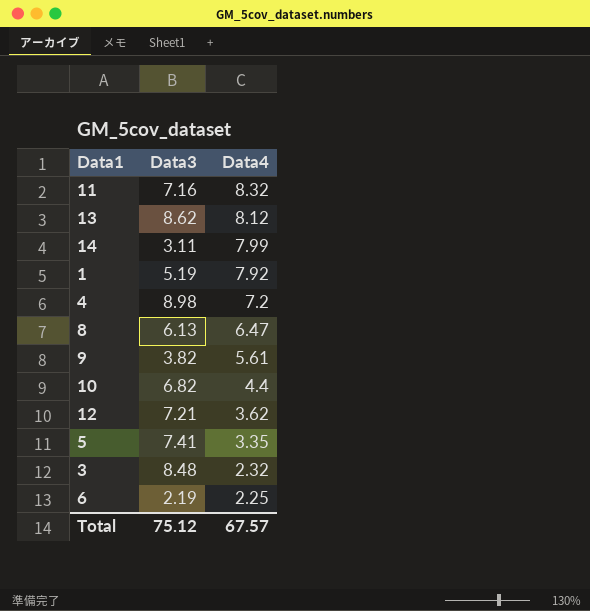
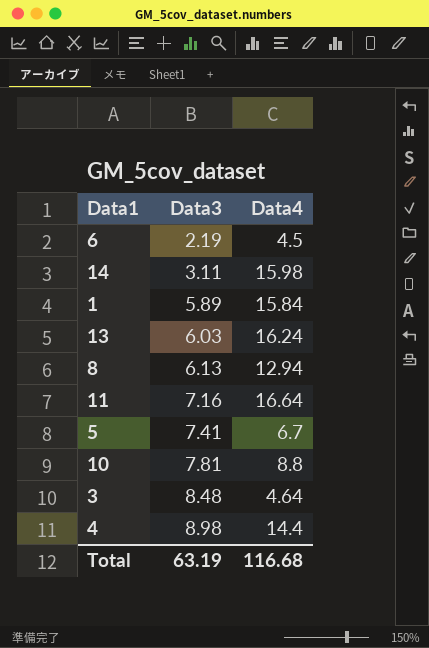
row order: Data4 descending -> Data3 ascending
row 9: 3.82 | 5.61 -> none
row 12: 7.21 | 3.62 -> none
6 | Data4: 2.25 -> 4.5
14 | Data4: 7.99 -> 15.98
1 | Data3: 5.19 -> 5.89
1 | Data4: 7.92 -> 15.84
13 | Data3: 8.62 -> 6.03
13 | Data4: 8.12 -> 16.24
8 | Data4: 6.47 -> 12.94
11 | Data4: 8.32 -> 16.64
5 | Data4: 3.35 -> 6.7
10 | Data3: 6.82 -> 7.81
10 | Data4: 4.4 -> 8.8
3 | Data4: 2.32 -> 4.64
4 | Data4: 7.2 -> 14.4
Total | Data3: 75.12 -> 63.19
Total | Data4: 67.57 -> 116.68

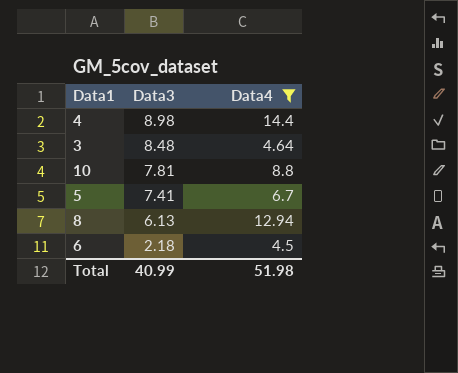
filter: none -> Data4 <= 14.4
row order: Data3 ascending -> Data3 descending
6 | Data3: 2.19 -> 2.18
Total | Data3: 63.19 -> 40.99
Total | Data4: 116.68 -> 51.98

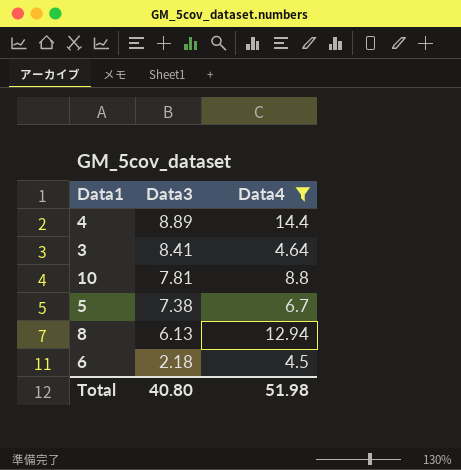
4 | Data3: 8.98 -> 8.89
3 | Data3: 8.48 -> 8.41
5 | Data3: 7.41 -> 7.38
Total | Data3: 40.99 -> 40.80

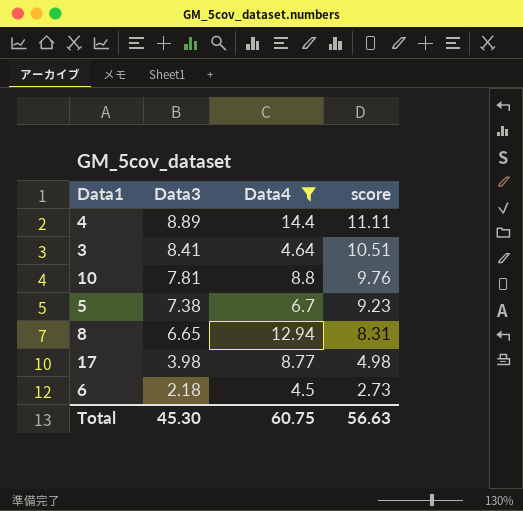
column score | formula: none -> [Data3] * 1.25
8 | Data3: 6.13 -> 6.65
row 17: none -> 3.98 | 8.77 | 4.98
Total | Data3: 40.80 -> 45.30
Total | Data4: 51.98 -> 60.75

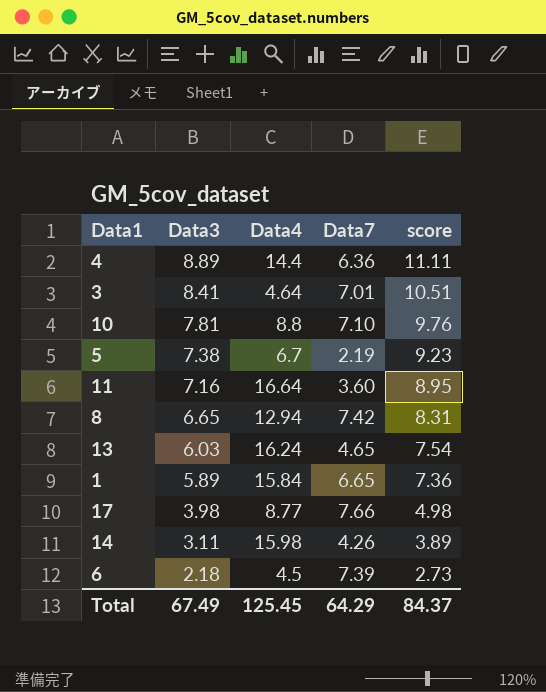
filter: Data4 <= 14.4 -> none
column Data7 | position: none -> 4
Total | Data3: 45.30 -> 67.49
Total | Data4: 60.75 -> 125.45
Total | score: 56.63 -> 84.37

